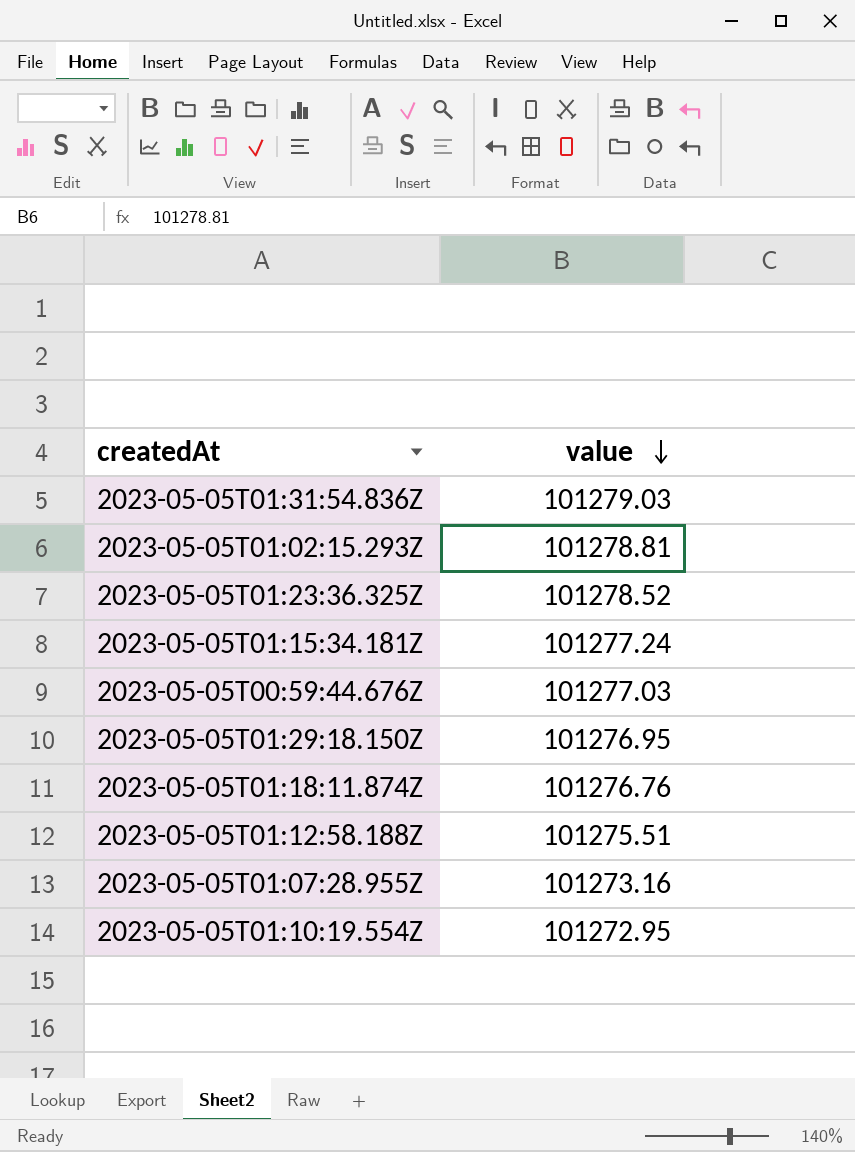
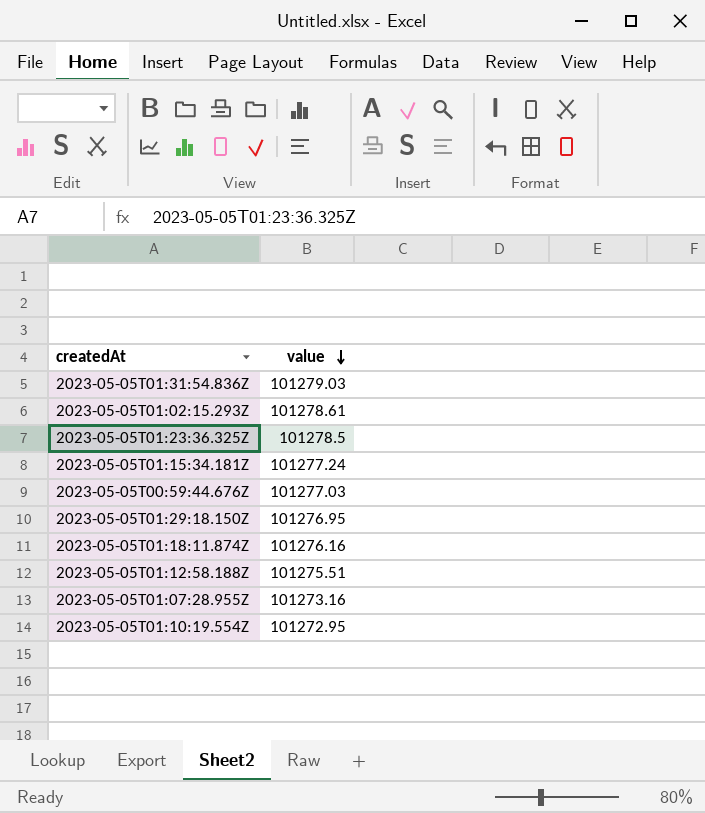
2023-05-05T01:02:15.293Z | value: 101278.81 -> 101278.61
2023-05-05T01:23:36.325Z | value: 101278.52 -> 101278.5
2023-05-05T01:18:11.874Z | value: 101276.76 -> 101276.16

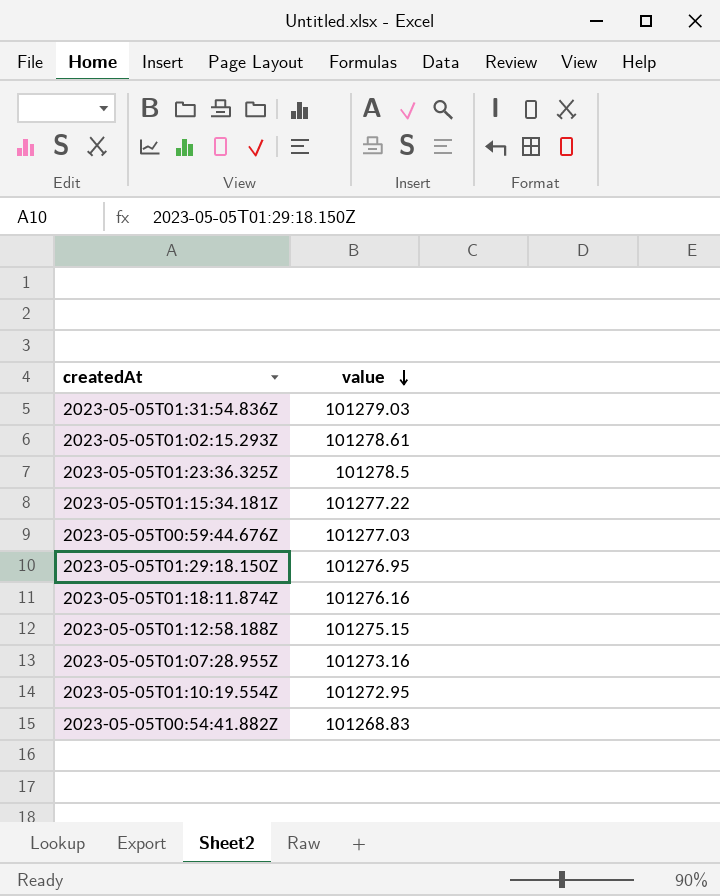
2023-05-05T01:15:34.181Z | value: 101277.24 -> 101277.22
2023-05-05T01:12:58.188Z | value: 101275.51 -> 101275.15
row 2023-05-05T00:54:41.882Z: none -> 101268.83

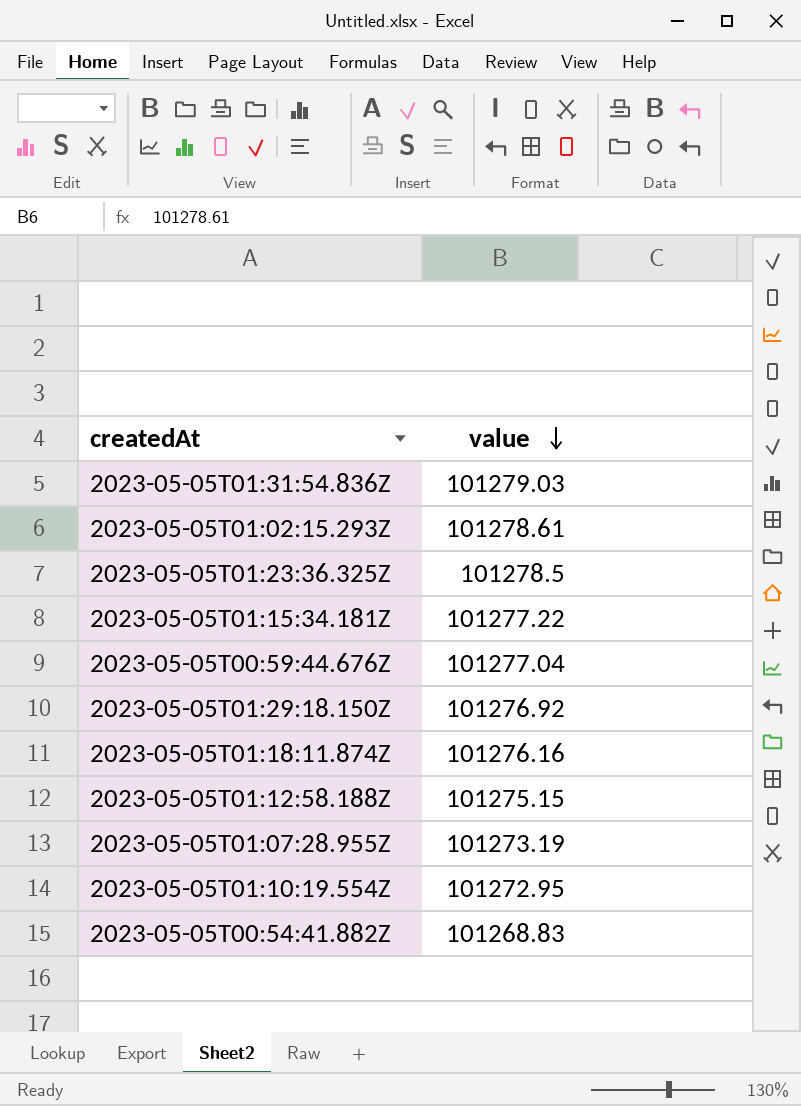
2023-05-05T00:59:44.676Z | value: 101277.03 -> 101277.04
2023-05-05T01:29:18.150Z | value: 101276.95 -> 101276.92
2023-05-05T01:07:28.955Z | value: 101273.16 -> 101273.19

